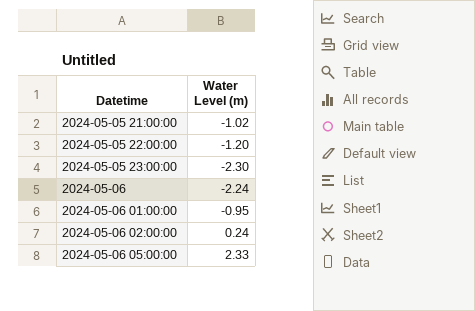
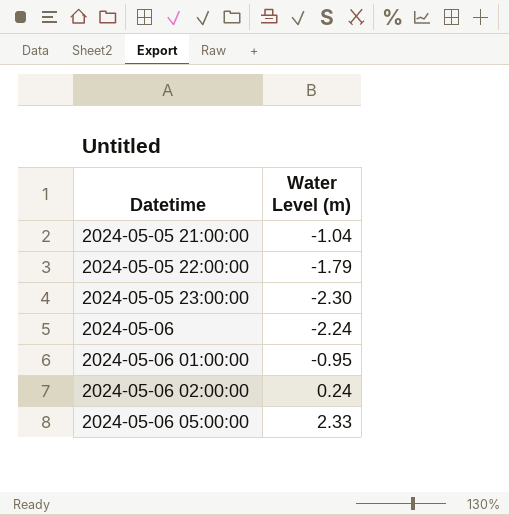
2024-05-05 21:00:00 | Water Level (m): -1.02 -> -1.04
2024-05-05 22:00:00 | Water Level (m): -1.20 -> -1.79

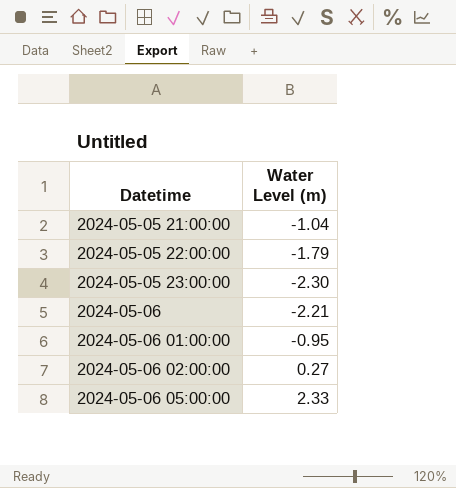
2024-05-06 | Water Level (m): -2.24 -> -2.21
2024-05-06 02:00:00 | Water Level (m): 0.24 -> 0.27

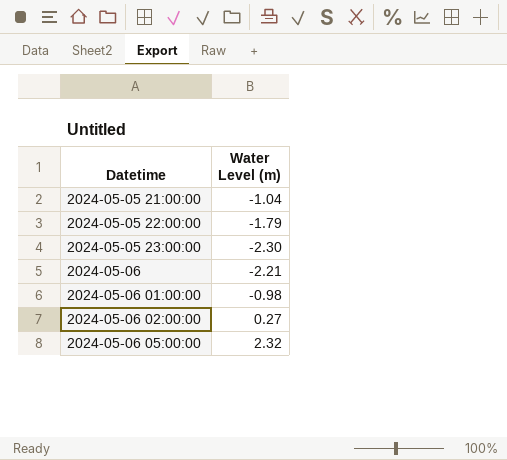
2024-05-06 01:00:00 | Water Level (m): -0.95 -> -0.98
2024-05-06 05:00:00 | Water Level (m): 2.33 -> 2.32

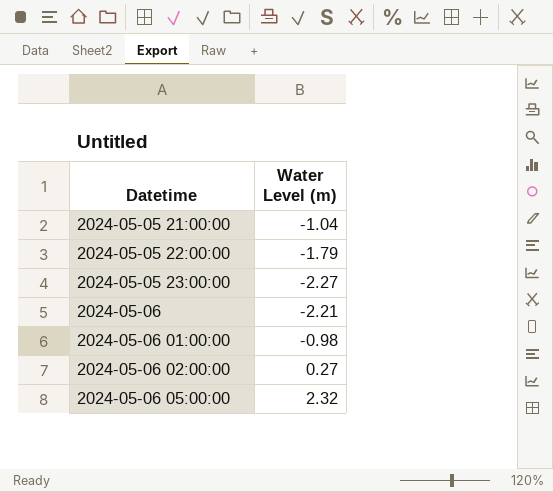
2024-05-05 23:00:00 | Water Level (m): -2.30 -> -2.27

